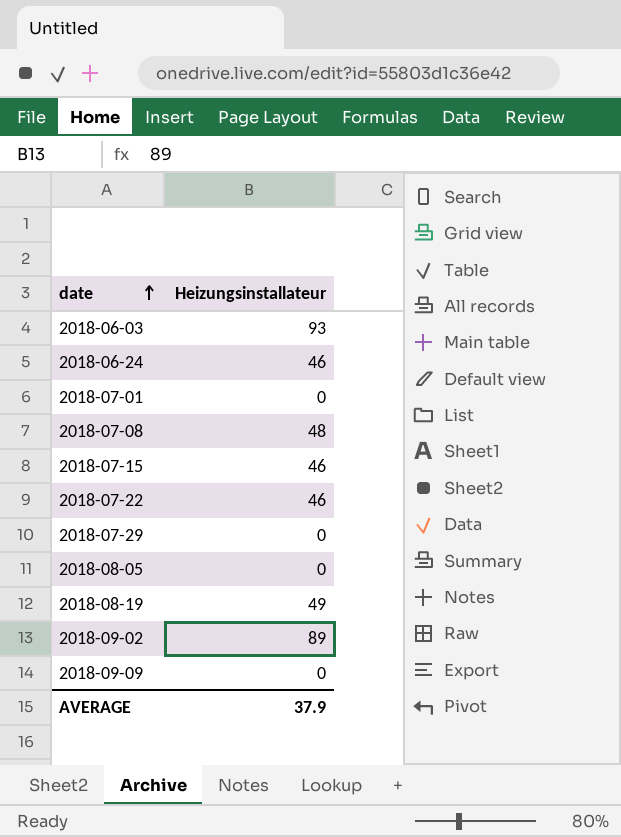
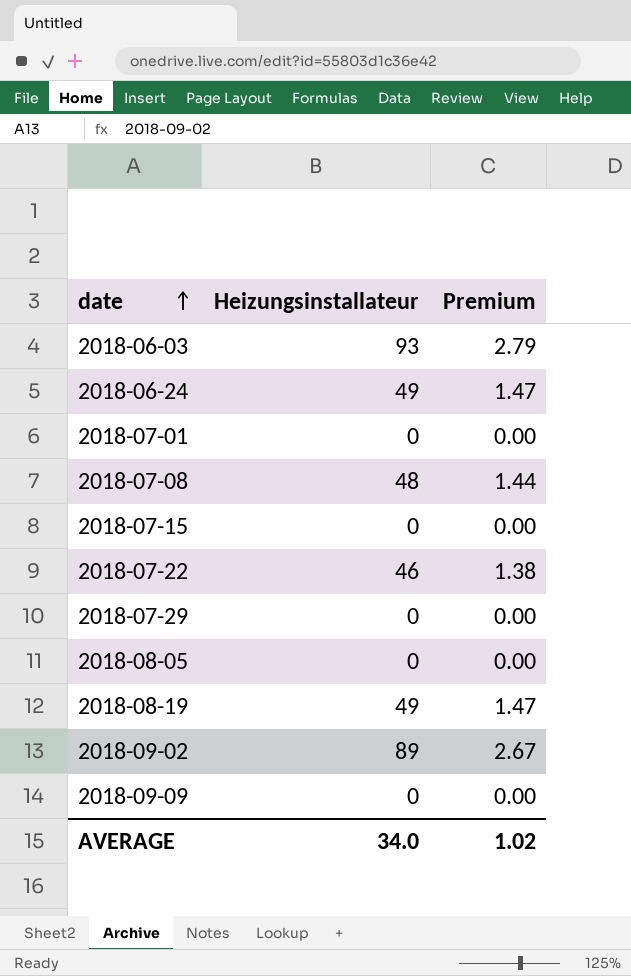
column Premium | formula: none -> [Heizungsinstallateur] * 0.03
2018-06-24 | Heizungsinstallateur: 46 -> 49
2018-07-15 | Heizungsinstallateur: 46 -> 0
AVERAGE | Heizungsinstallateur: 37.9 -> 34.0

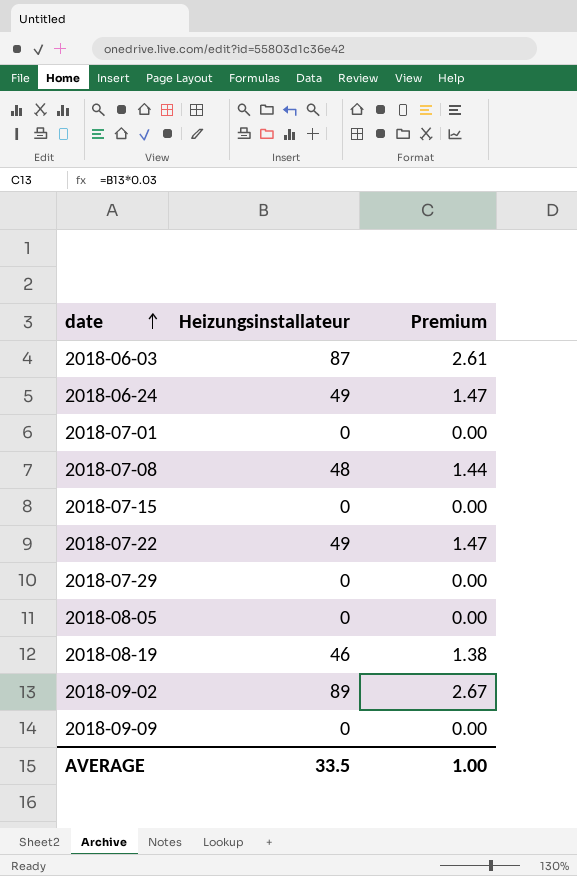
2018-06-03 | Heizungsinstallateur: 93 -> 87
2018-06-03 | Premium: 2.79 -> 2.61
2018-07-22 | Heizungsinstallateur: 46 -> 49
2018-07-22 | Premium: 1.38 -> 1.47
2018-08-19 | Heizungsinstallateur: 49 -> 46
2018-08-19 | Premium: 1.47 -> 1.38
AVERAGE | Heizungsinstallateur: 34.0 -> 33.5
AVERAGE | Premium: 1.02 -> 1.00

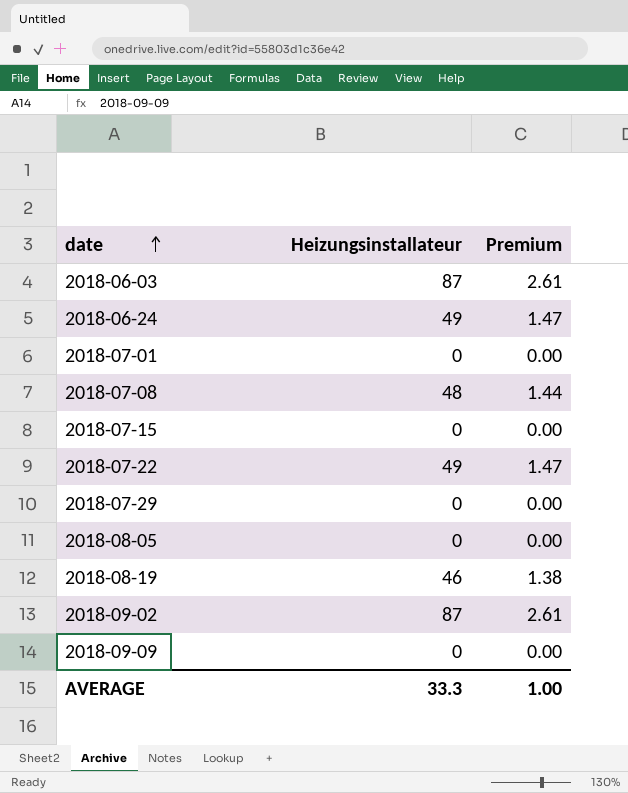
2018-09-02 | Heizungsinstallateur: 89 -> 87
2018-09-02 | Premium: 2.67 -> 2.61
AVERAGE | Heizungsinstallateur: 33.5 -> 33.3

